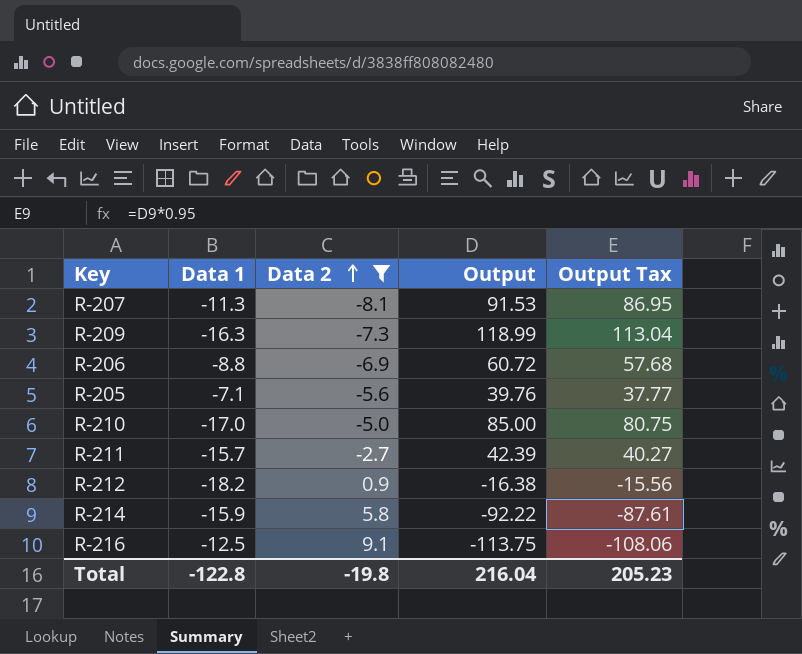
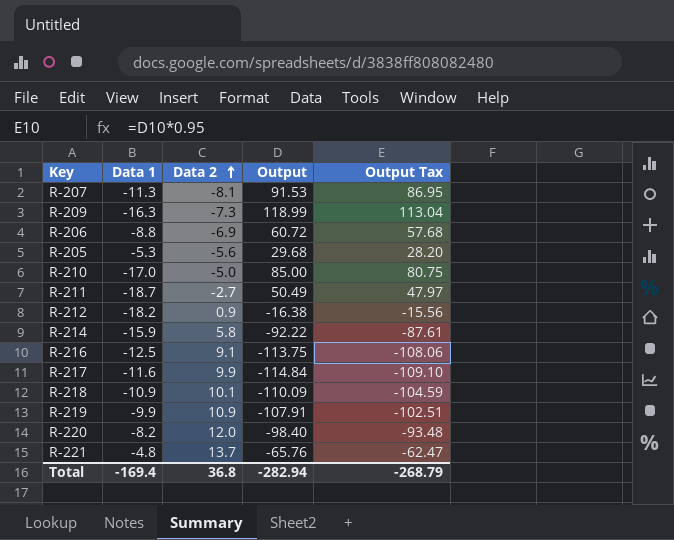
filter: Data 2 <= 9.1 -> none
R-205 | Data 1: -7.1 -> -5.3
R-205 | Output: 39.76 -> 29.68
R-205 | Output Tax: 37.77 -> 28.20
R-211 | Data 1: -15.7 -> -18.7
R-211 | Output: 42.39 -> 50.49
R-211 | Output Tax: 40.27 -> 47.97
Total | Data 1: -122.8 -> -169.4
Total | Data 2: -19.8 -> 36.8
Total | Output: 216.04 -> -282.94
Total | Output Tax: 205.23 -> -268.79

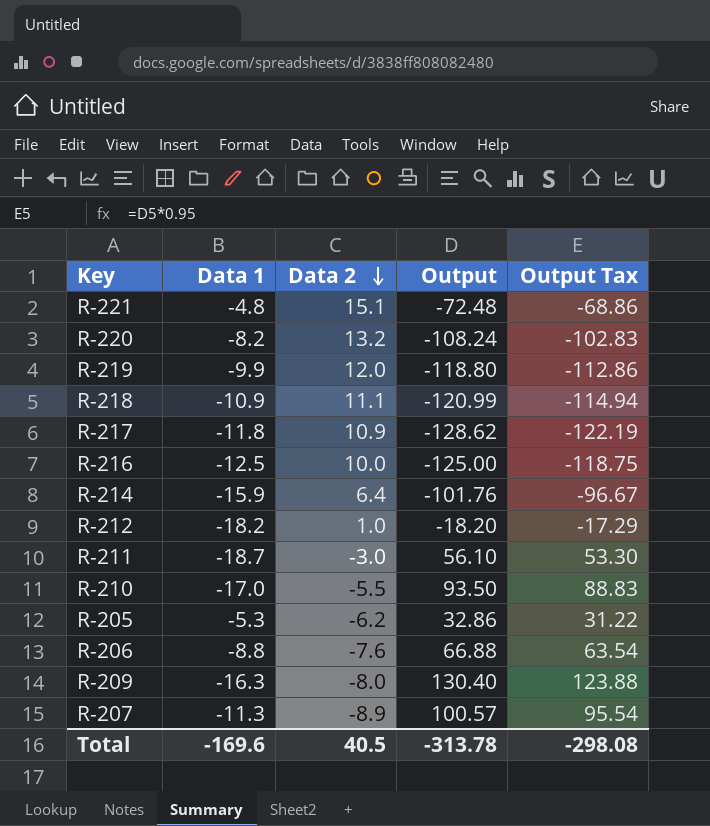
row order: Data 2 ascending -> Data 2 descending
R-221 | Data 2: 13.7 -> 15.1
R-221 | Output: -65.76 -> -72.48
R-221 | Output Tax: -62.47 -> -68.86
R-220 | Data 2: 12.0 -> 13.2
R-220 | Output: -98.40 -> -108.24
R-220 | Output Tax: -93.48 -> -102.83
R-219 | Data 2: 10.9 -> 12.0
R-219 | Output: -107.91 -> -118.80
R-219 | Output Tax: -102.51 -> -112.86
R-218 | Data 2: 10.1 -> 11.1
R-218 | Output: -110.09 -> -120.99
R-218 | Output Tax: -104.59 -> -114.94
R-217 | Data 1: -11.6 -> -11.8
R-217 | Data 2: 9.9 -> 10.9
R-217 | Output: -114.84 -> -128.62
R-217 | Output Tax: -109.10 -> -122.19
R-216 | Data 2: 9.1 -> 10.0
R-216 | Output: -113.75 -> -125.00
R-216 | Output Tax: -108.06 -> -118.75
R-214 | Data 2: 5.8 -> 6.4
R-214 | Output: -92.22 -> -101.76
R-214 | Output Tax: -87.61 -> -96.67
R-212 | Data 2: 0.9 -> 1.0
R-212 | Output: -16.38 -> -18.20
R-212 | Output Tax: -15.56 -> -17.29
R-211 | Data 2: -2.7 -> -3.0
R-211 | Output: 50.49 -> 56.10
R-211 | Output Tax: 47.97 -> 53.30
R-210 | Data 2: -5.0 -> -5.5
R-210 | Output: 85.00 -> 93.50
R-210 | Output Tax: 80.75 -> 88.83
R-205 | Data 2: -5.6 -> -6.2
R-205 | Output: 29.68 -> 32.86
R-205 | Output Tax: 28.20 -> 31.22
R-206 | Data 2: -6.9 -> -7.6
R-206 | Output: 60.72 -> 66.88
R-206 | Output Tax: 57.68 -> 63.54
R-209 | Data 2: -7.3 -> -8.0
R-209 | Output: 118.99 -> 130.40
R-209 | Output Tax: 113.04 -> 123.88
R-207 | Data 2: -8.1 -> -8.9
R-207 | Output: 91.53 -> 100.57
R-207 | Output Tax: 86.95 -> 95.54
Total | Data 1: -169.4 -> -169.6
Total | Data 2: 36.8 -> 40.5
Total | Output: -282.94 -> -313.78
Total | Output Tax: -268.79 -> -298.08

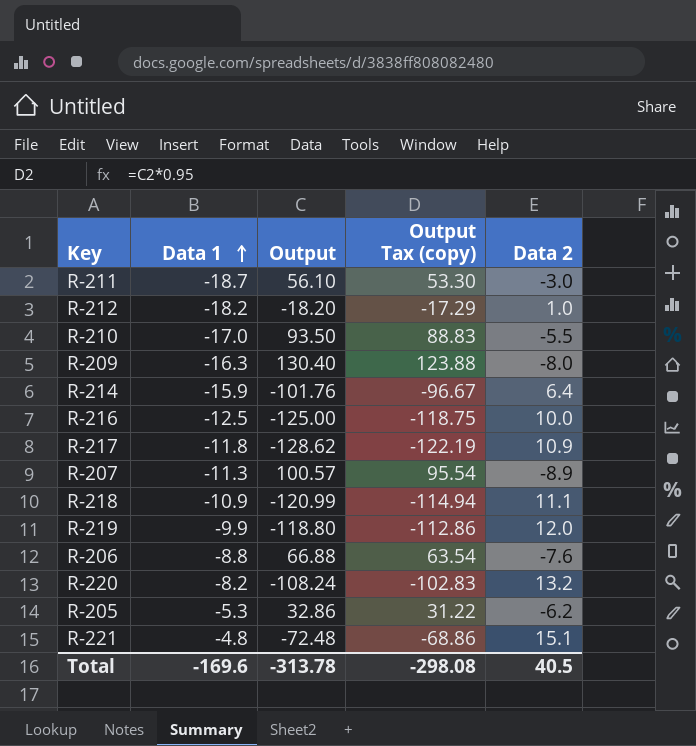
row order: Data 2 descending -> Data 1 ascending
column name: Output Tax -> Output Tax (copy)
column Data 2 | position: 3 -> 5

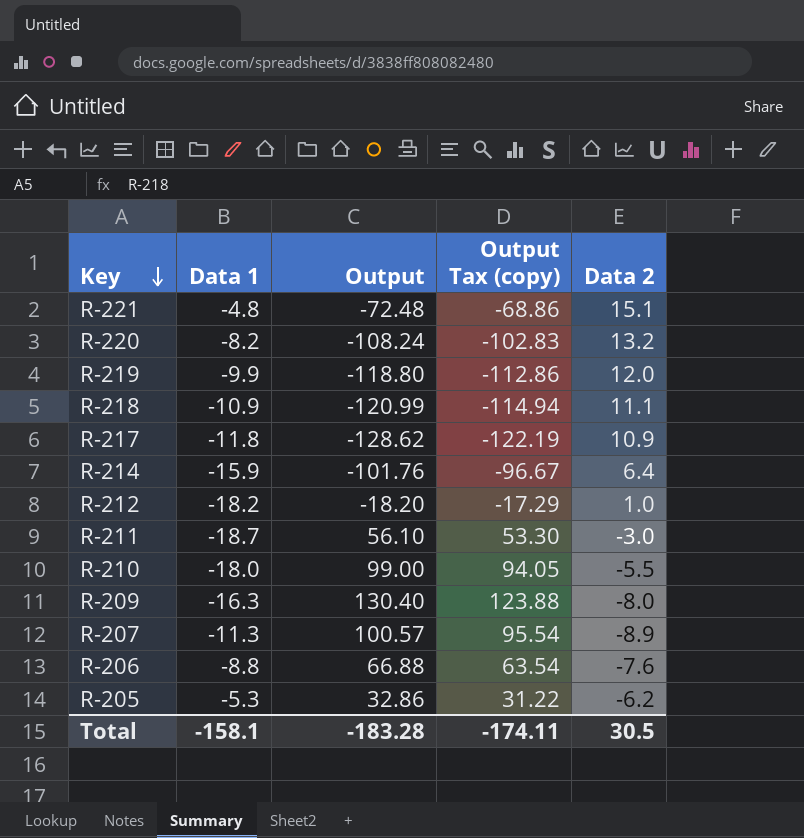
row order: Data 1 ascending -> Key descending
row R-216: -12.5 | -125.00 | -118.75 | 10.0 -> none
R-210 | Data 1: -17.0 -> -18.0
R-210 | Output: 93.50 -> 99.00
R-210 | Output Tax (copy): 88.83 -> 94.05
Total | Data 1: -169.6 -> -158.1
Total | Output: -313.78 -> -183.28
Total | Output Tax (copy): -298.08 -> -174.11
Total | Data 2: 40.5 -> 30.5

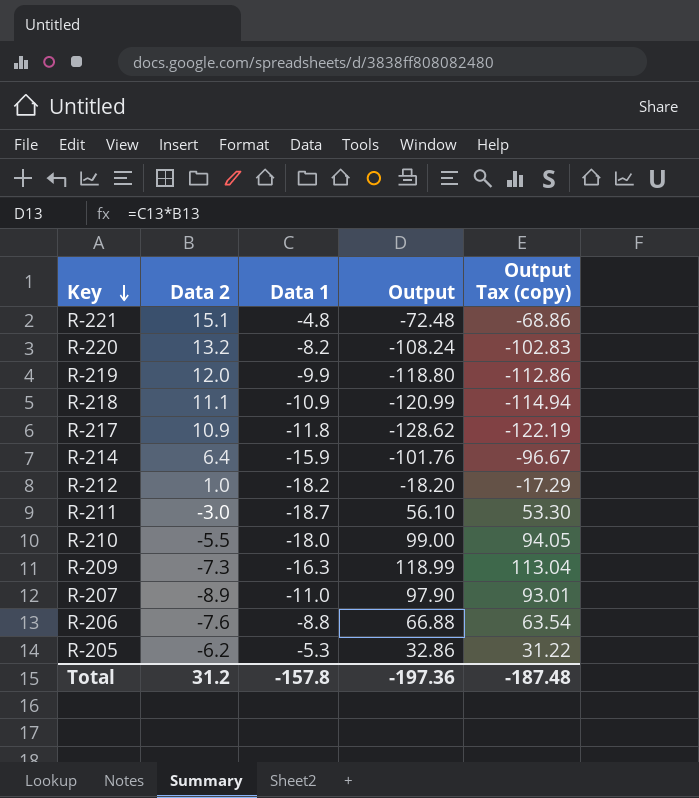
column Data 2 | position: 5 -> 2
R-209 | Data 2: -8.0 -> -7.3
R-209 | Output: 130.40 -> 118.99
R-209 | Output Tax (copy): 123.88 -> 113.04
R-207 | Data 1: -11.3 -> -11.0
R-207 | Output: 100.57 -> 97.90
R-207 | Output Tax (copy): 95.54 -> 93.01
Total | Data 2: 30.5 -> 31.2
Total | Data 1: -158.1 -> -157.8
Total | Output: -183.28 -> -197.36
Total | Output Tax (copy): -174.11 -> -187.48

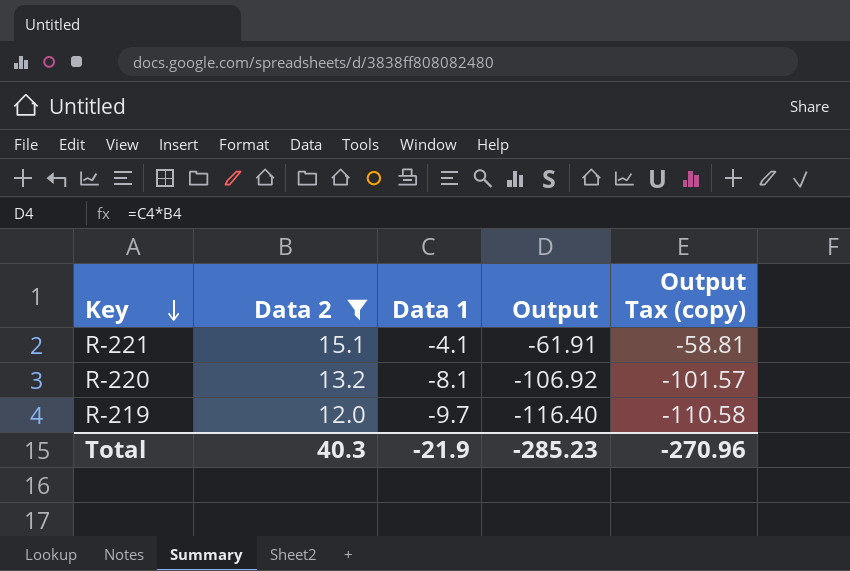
filter: none -> Data 2 >= 12.0
R-221 | Data 1: -4.8 -> -4.1
R-221 | Output: -72.48 -> -61.91
R-221 | Output Tax (copy): -68.86 -> -58.81
R-220 | Data 1: -8.2 -> -8.1
R-220 | Output: -108.24 -> -106.92
R-220 | Output Tax (copy): -102.83 -> -101.57
R-219 | Data 1: -9.9 -> -9.7
R-219 | Output: -118.80 -> -116.40
R-219 | Output Tax (copy): -112.86 -> -110.58
Total | Data 2: 31.2 -> 40.3
Total | Data 1: -157.8 -> -21.9
Total | Output: -197.36 -> -285.23
Total | Output Tax (copy): -187.48 -> -270.96

